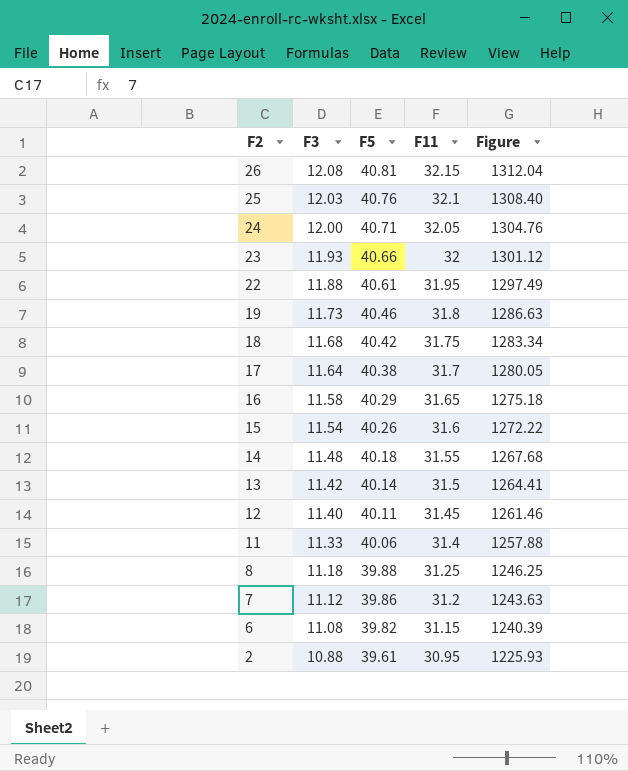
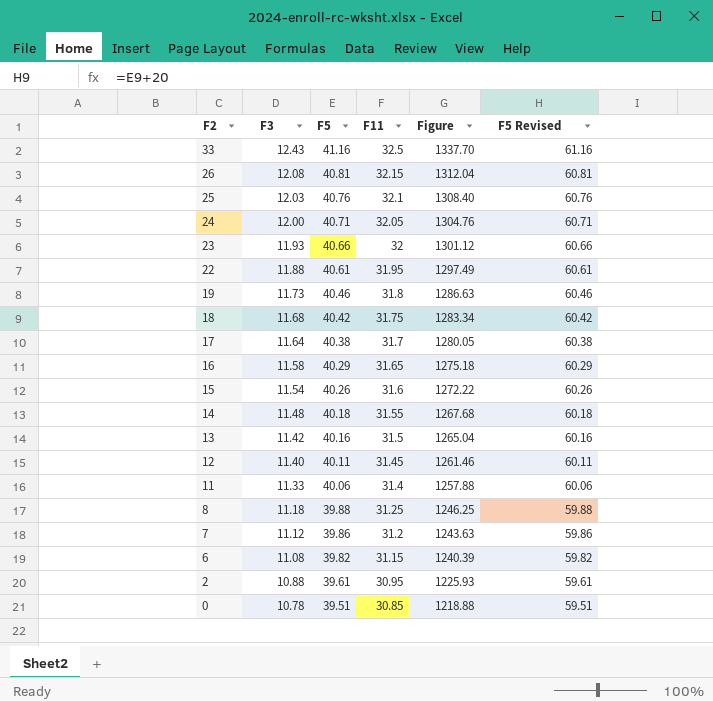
column F5 Revised | formula: none -> [F5] + 20
row 33: none -> 12.43 | 41.16 | 32.5 | 1337.70 | 61.16
13 | F5: 40.14 -> 40.16
13 | Figure: 1264.41 -> 1265.04
row 0: none -> 10.78 | 39.51 | 30.85 | 1218.88 | 59.51

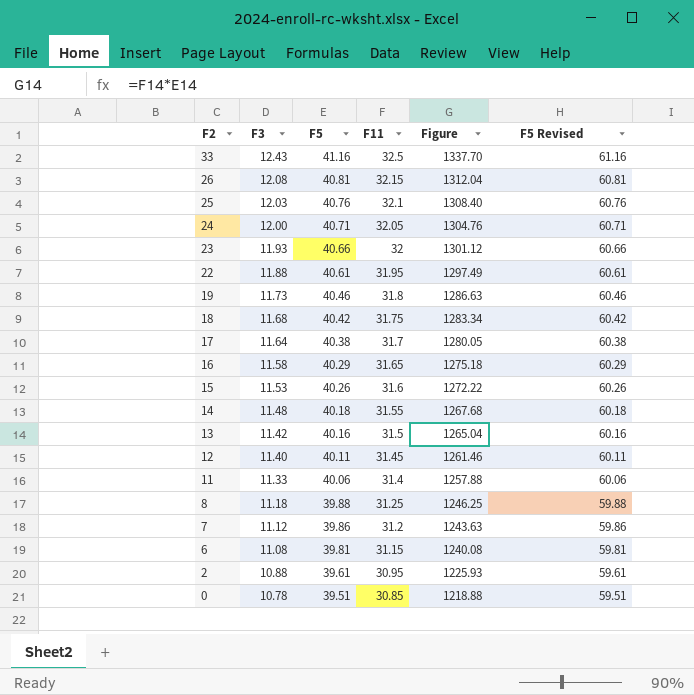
15 | F3: 11.54 -> 11.53
6 | F5: 39.82 -> 39.81
6 | Figure: 1240.39 -> 1240.08
6 | F5 Revised: 59.82 -> 59.81

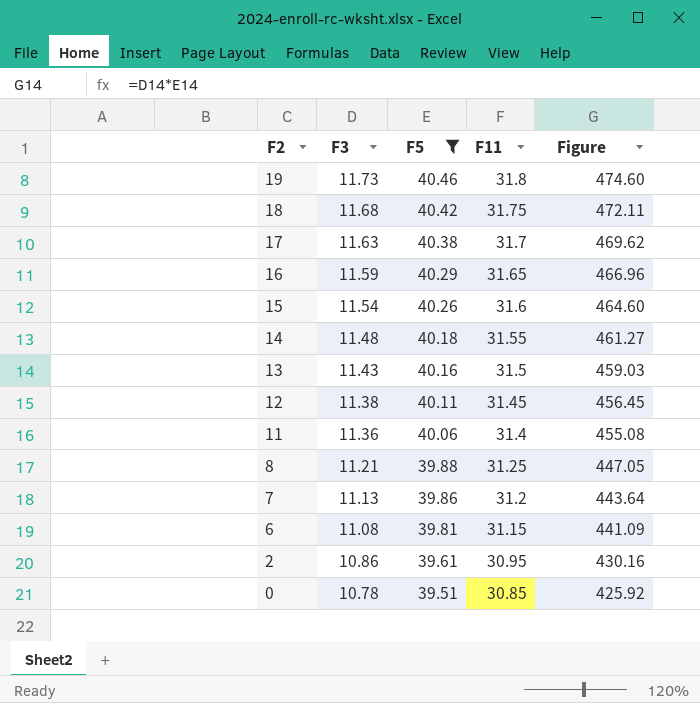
filter: none -> F5 <= 40.46
column F5 Revised | formula: [F5] + 20 -> none
column Figure | formula: [F5] * [F11] -> [F3] * [F5]
17 | F3: 11.64 -> 11.63
16 | F3: 11.58 -> 11.59
15 | F3: 11.53 -> 11.54
13 | F3: 11.42 -> 11.43
12 | F3: 11.40 -> 11.38
11 | F3: 11.33 -> 11.36
8 | F3: 11.18 -> 11.21
7 | F3: 11.12 -> 11.13
2 | F3: 10.88 -> 10.86

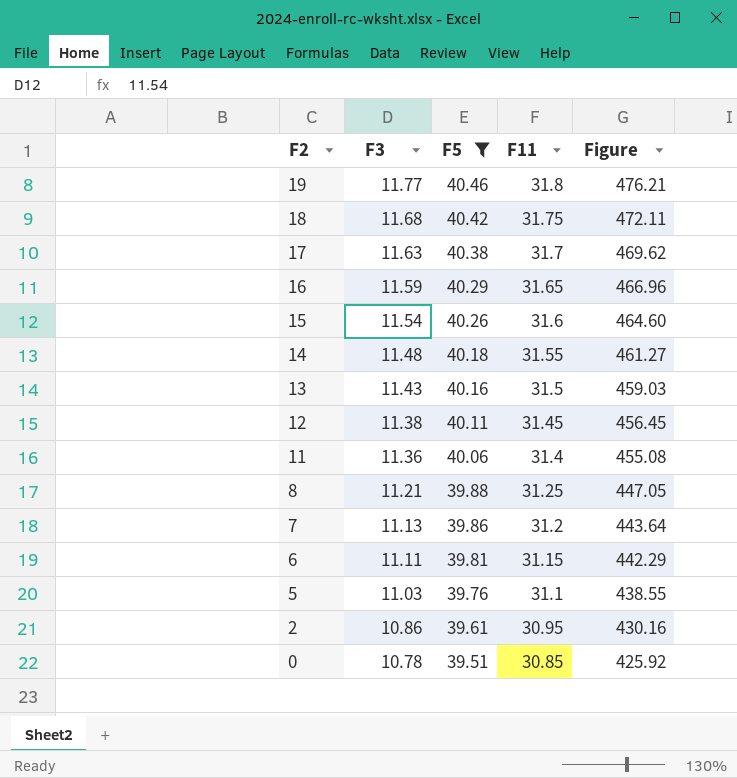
19 | F3: 11.73 -> 11.77
19 | Figure: 474.60 -> 476.21
6 | F3: 11.08 -> 11.11
6 | Figure: 441.09 -> 442.29
row 5: none -> 11.03 | 39.76 | 31.1 | 438.55

